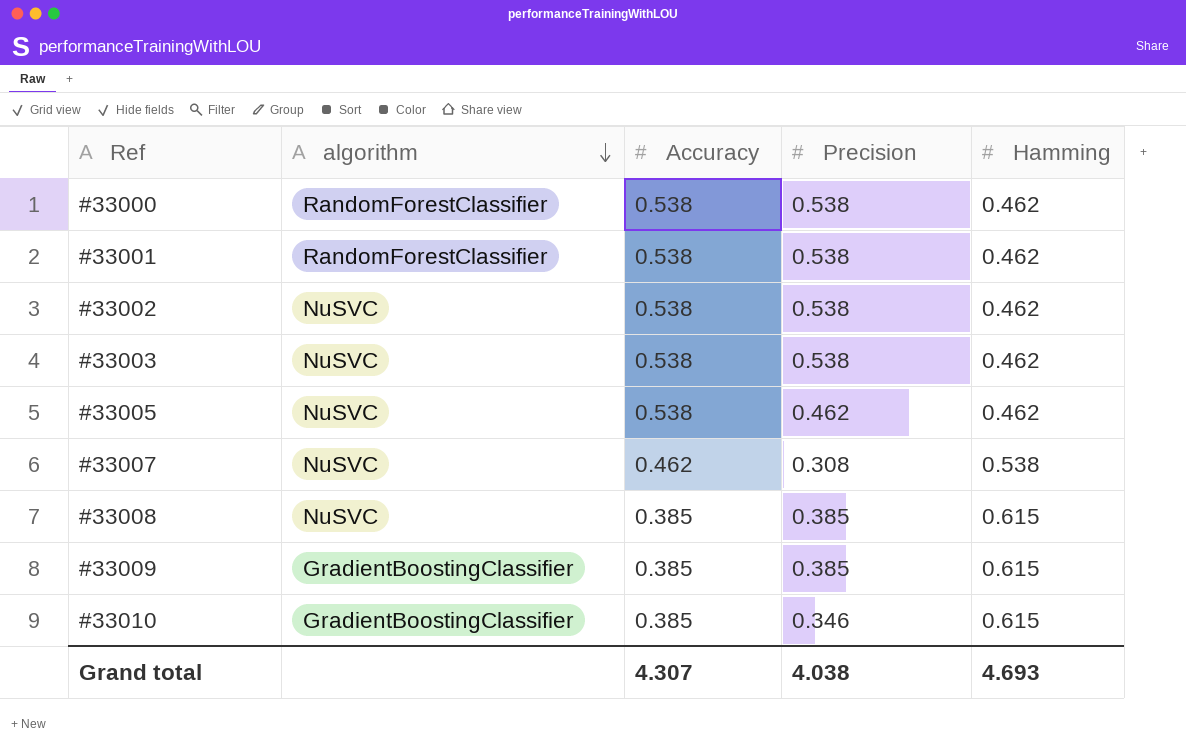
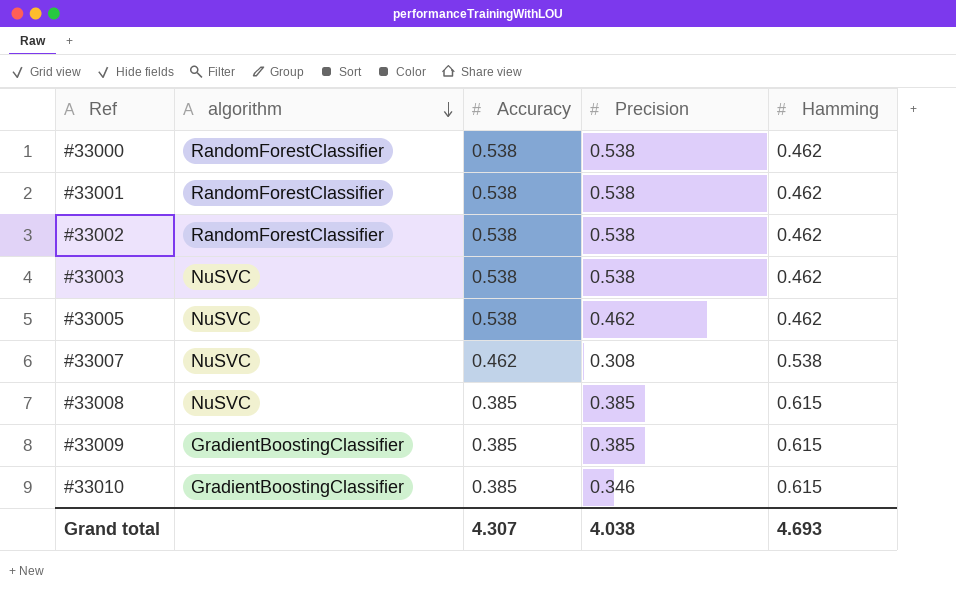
#33002 | algorithm: NuSVC -> RandomForestClassifier

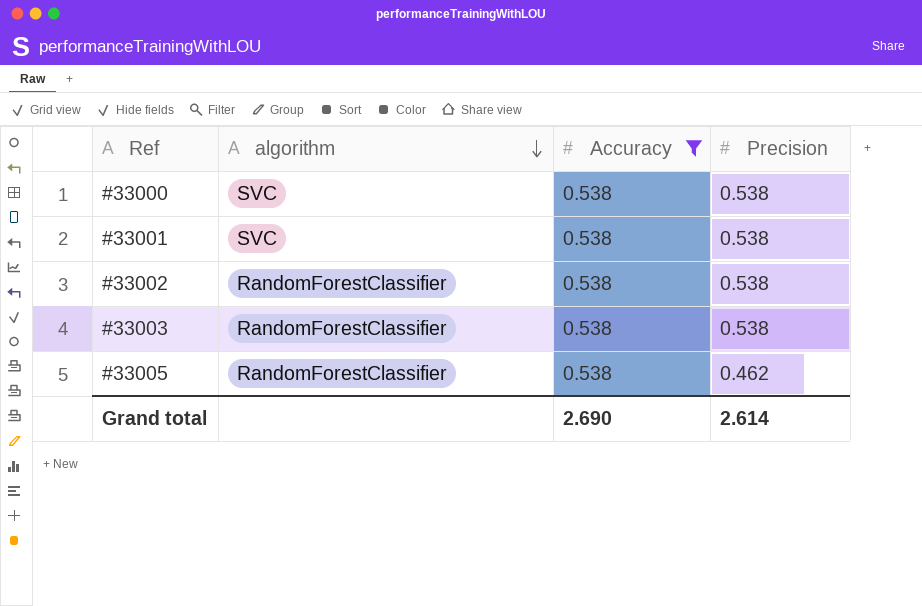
filter: none -> Accuracy = 0.538
column Hamming | position: 5 -> none
#33000 | algorithm: RandomForestClassifier -> SVC
#33001 | algorithm: RandomForestClassifier -> SVC
#33003 | algorithm: NuSVC -> RandomForestClassifier
#33005 | algorithm: NuSVC -> RandomForestClassifier
Grand total | Accuracy: 4.307 -> 2.690
Grand total | Precision: 4.038 -> 2.614

